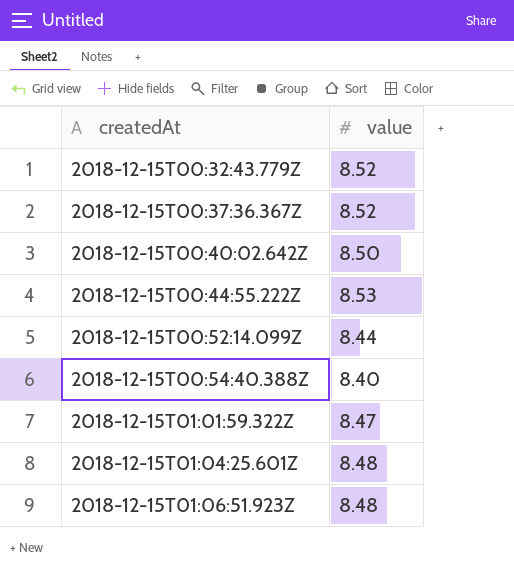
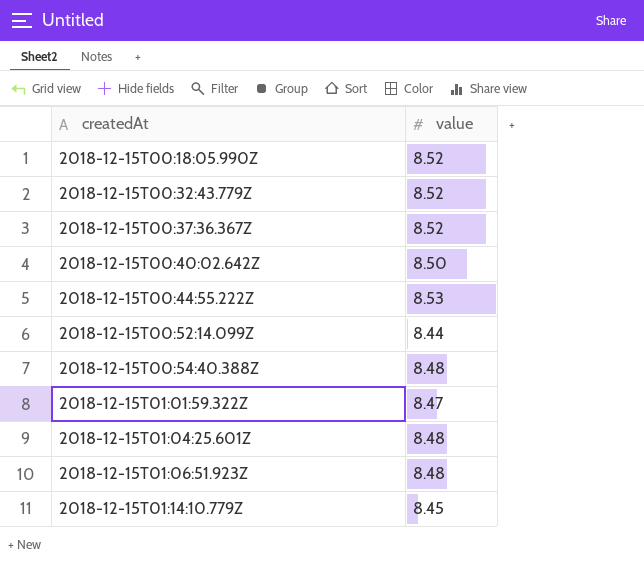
row 2018-12-15T00:18:05.990Z: none -> 8.52
2018-12-15T00:54:40.388Z | value: 8.40 -> 8.48
row 2018-12-15T01:14:10.779Z: none -> 8.45

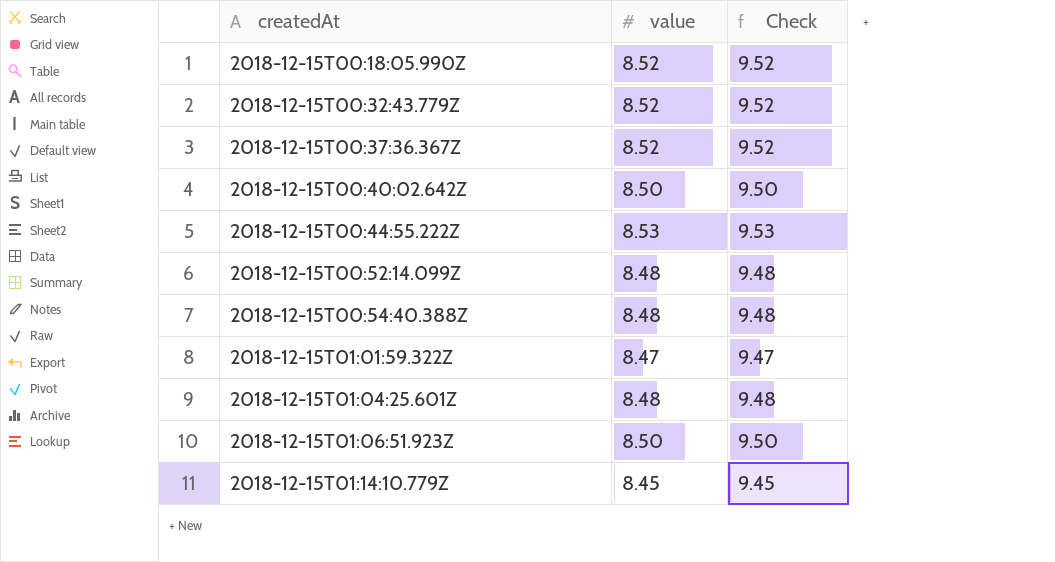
column Check | formula: none -> [value] + 1
2018-12-15T00:52:14.099Z | value: 8.44 -> 8.48
2018-12-15T01:06:51.923Z | value: 8.48 -> 8.50

